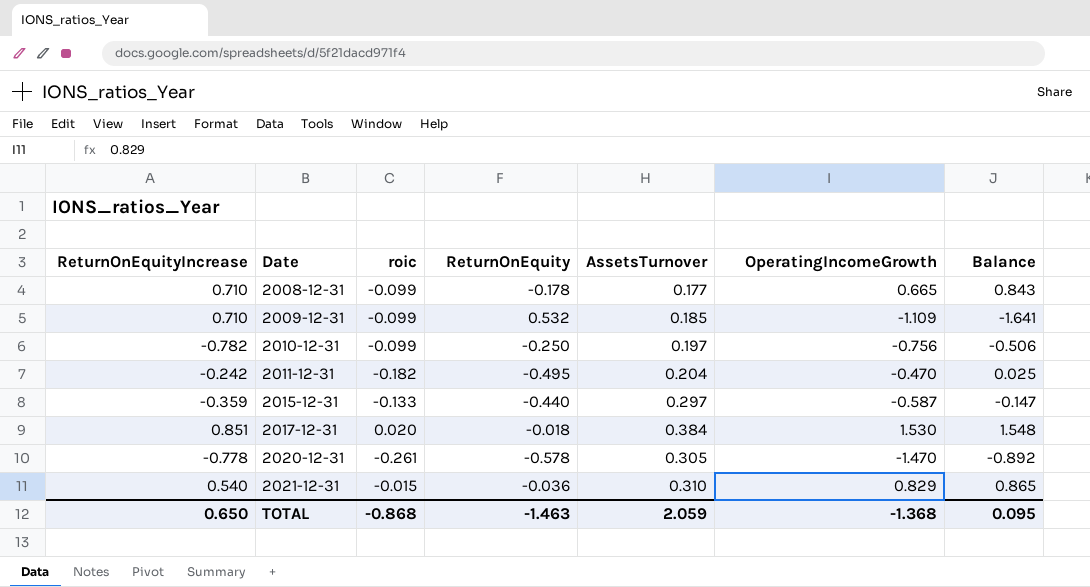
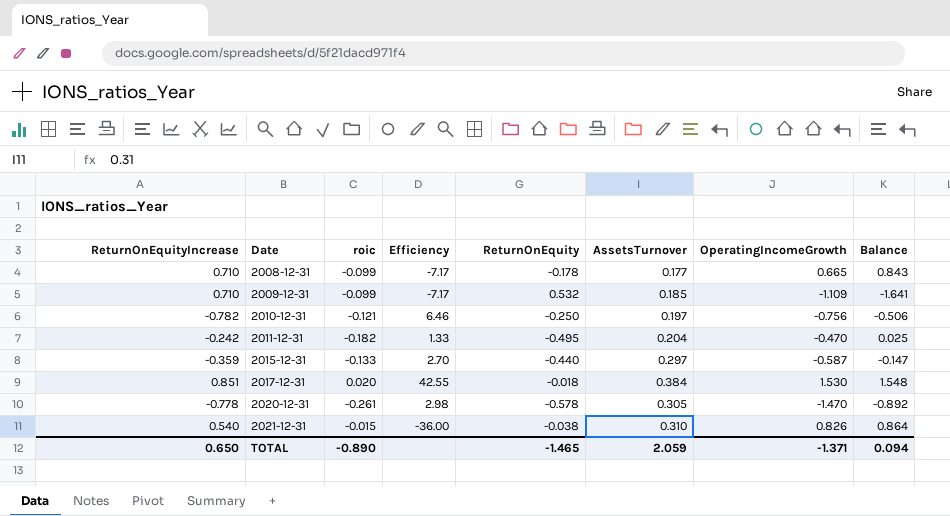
column Efficiency | formula: none -> [ReturnOnEquityIncrease] / [roic]
2010-12-31 | roic: -0.099 -> -0.121
2021-12-31 | ReturnOnEquity: -0.036 -> -0.038
2021-12-31 | OperatingIncomeGrowth: 0.829 -> 0.826
2021-12-31 | Balance: 0.865 -> 0.864
TOTAL | roic: -0.868 -> -0.890
TOTAL | ReturnOnEquity: -1.463 -> -1.465
TOTAL | OperatingIncomeGrowth: -1.368 -> -1.371
TOTAL | Balance: 0.095 -> 0.094

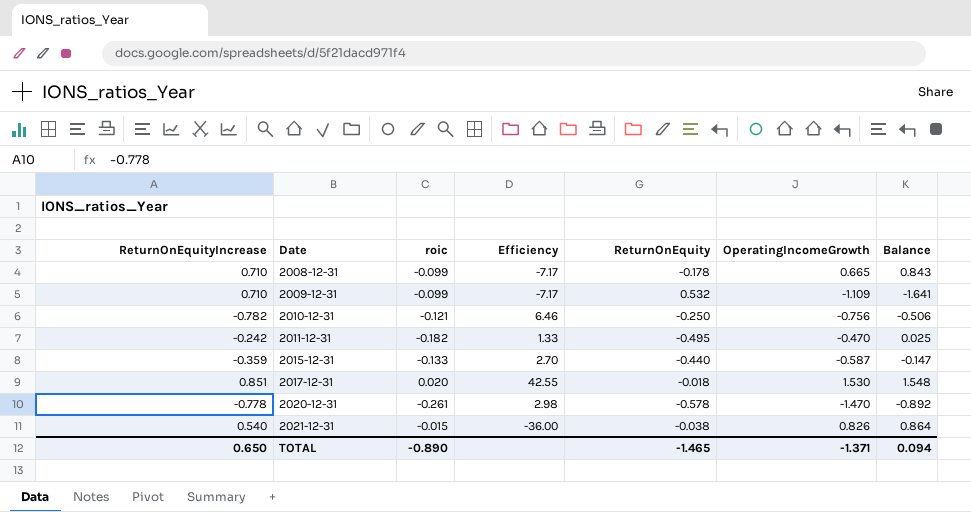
column AssetsTurnover | position: 6 -> none

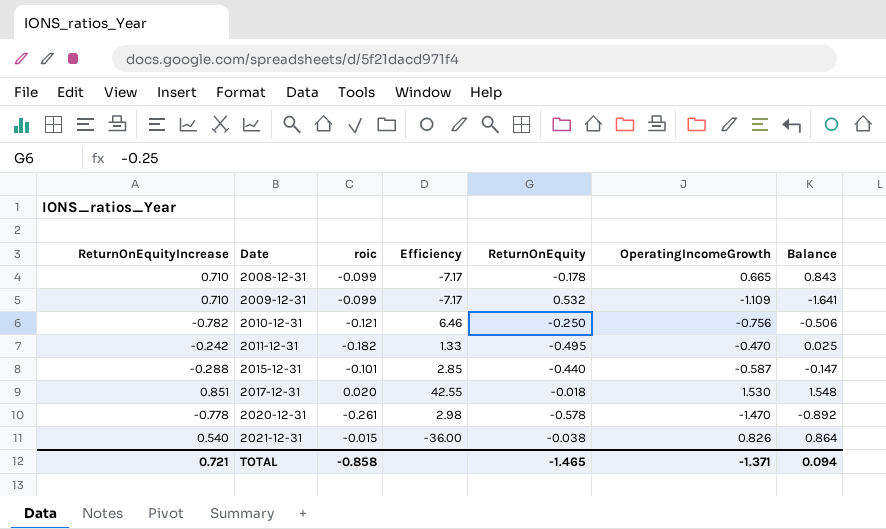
2015-12-31 | ReturnOnEquityIncrease: -0.359 -> -0.288
2015-12-31 | roic: -0.133 -> -0.101
2015-12-31 | Efficiency: 2.70 -> 2.85
TOTAL | ReturnOnEquityIncrease: 0.650 -> 0.721
TOTAL | roic: -0.890 -> -0.858

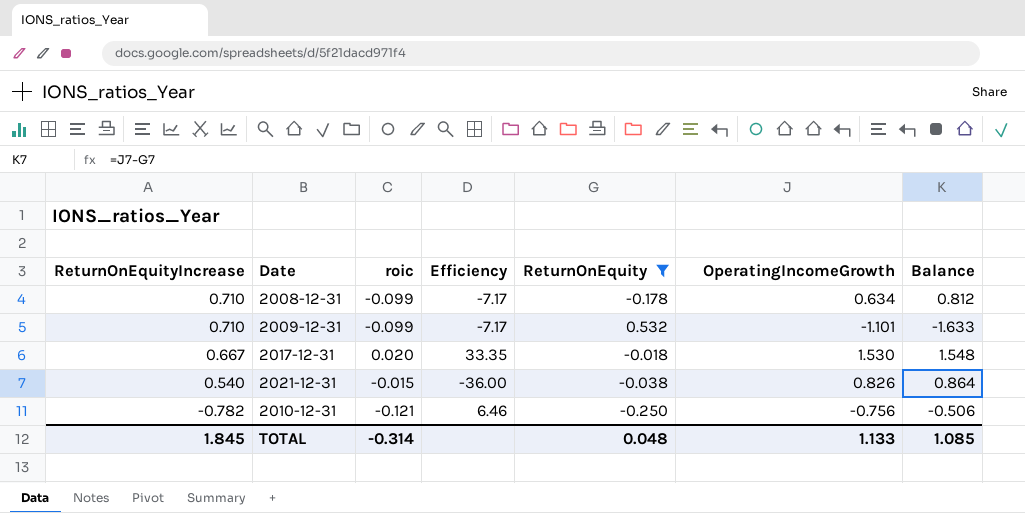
filter: none -> ReturnOnEquity >= -0.250
row order: Date ascending -> ReturnOnEquityIncrease descending
2008-12-31 | OperatingIncomeGrowth: 0.665 -> 0.634
2008-12-31 | Balance: 0.843 -> 0.812
2009-12-31 | OperatingIncomeGrowth: -1.109 -> -1.101
2009-12-31 | Balance: -1.641 -> -1.633
2017-12-31 | ReturnOnEquityIncrease: 0.851 -> 0.667
2017-12-31 | Efficiency: 42.55 -> 33.35
TOTAL | ReturnOnEquityIncrease: 0.721 -> 1.845
TOTAL | roic: -0.858 -> -0.314
TOTAL | ReturnOnEquity: -1.465 -> 0.048
TOTAL | OperatingIncomeGrowth: -1.371 -> 1.133
TOTAL | Balance: 0.094 -> 1.085

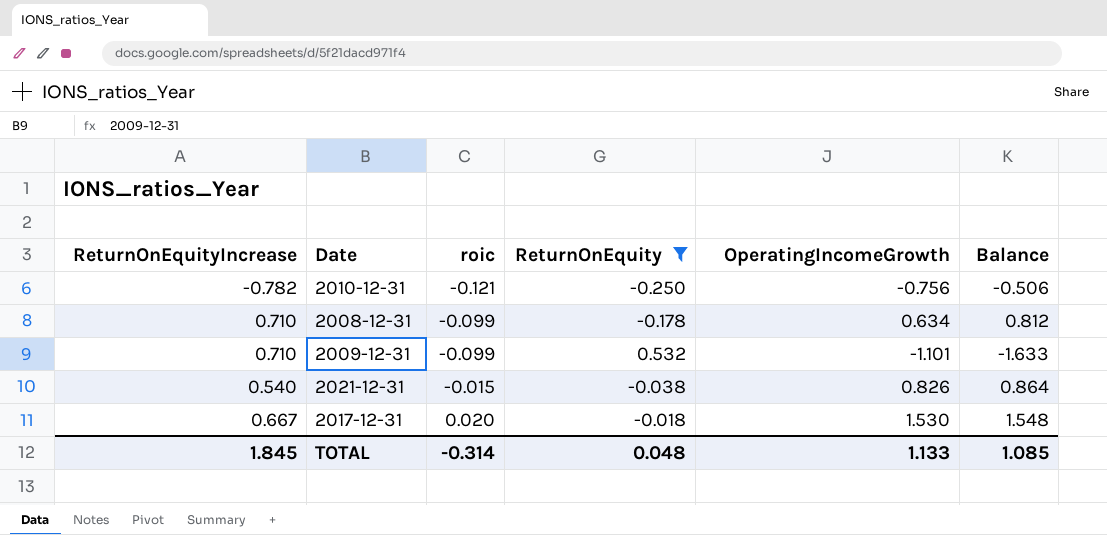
row order: ReturnOnEquityIncrease descending -> roic ascending
column Efficiency | formula: [ReturnOnEquityIncrease] / [roic] -> none

